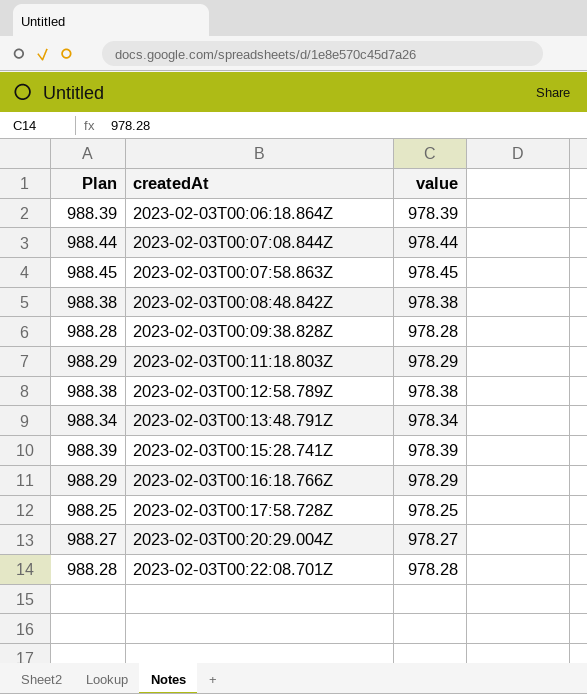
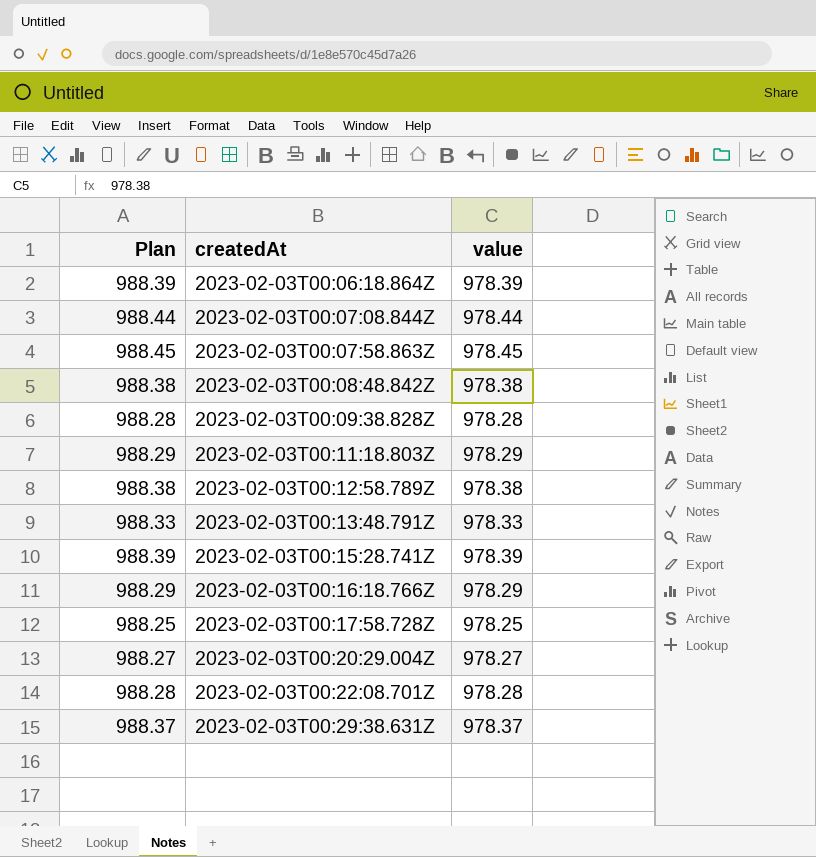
2023-02-03T00:13:48.791Z | Plan: 988.34 -> 988.33
2023-02-03T00:13:48.791Z | value: 978.34 -> 978.33
row 2023-02-03T00:29:38.631Z: none -> 988.37 | 978.37

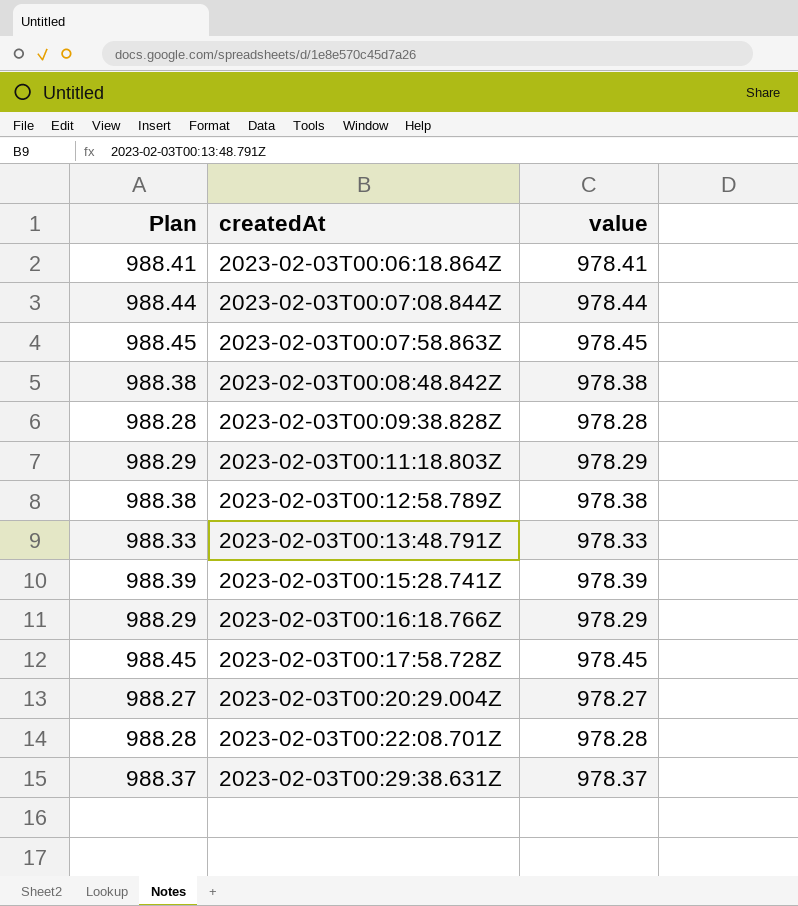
2023-02-03T00:06:18.864Z | Plan: 988.39 -> 988.41
2023-02-03T00:06:18.864Z | value: 978.39 -> 978.41
2023-02-03T00:17:58.728Z | Plan: 988.25 -> 988.45
2023-02-03T00:17:58.728Z | value: 978.25 -> 978.45

